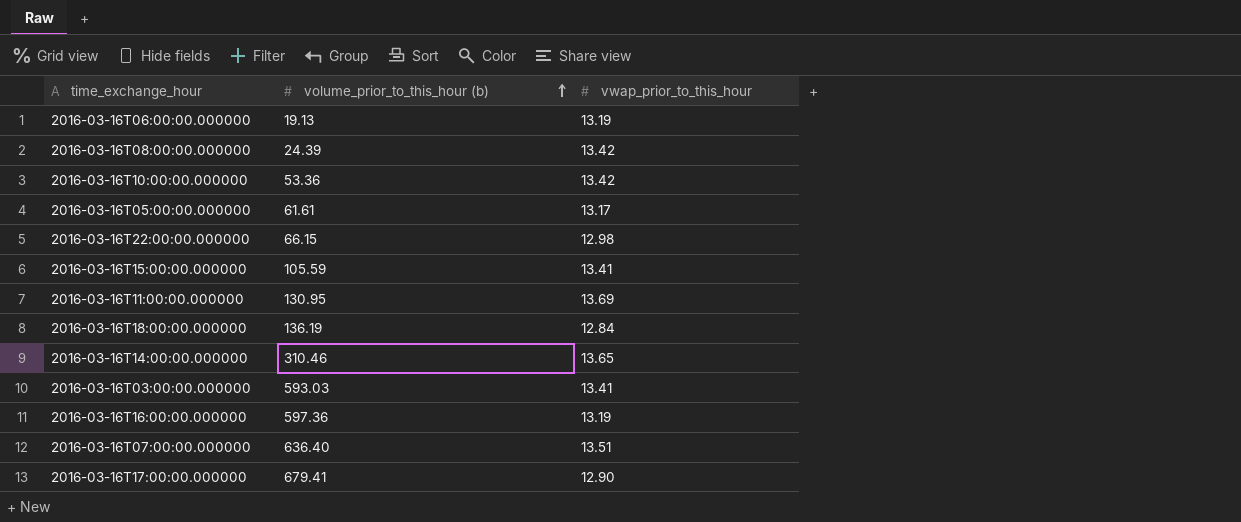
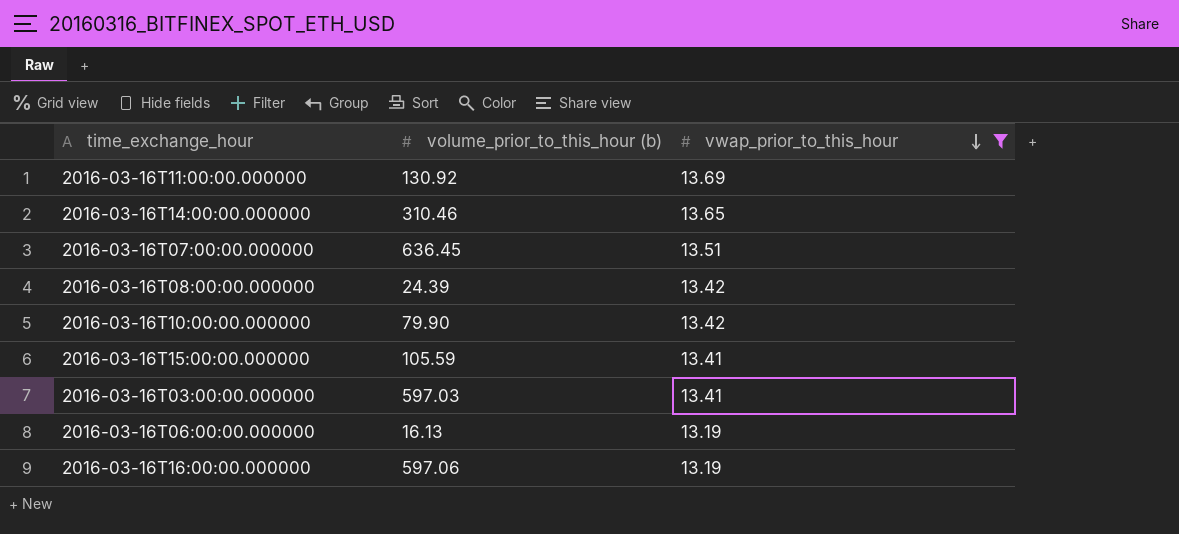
filter: none -> vwap_prior_to_this_hour >= 13.19
row order: volume_prior_to_this_hour (b) ascending -> vwap_prior_to_this_hour descending
2016-03-16T11:00:00.000000 | volume_prior_to_this_hour (b): 130.95 -> 130.92
2016-03-16T07:00:00.000000 | volume_prior_to_this_hour (b): 636.40 -> 636.45
2016-03-16T10:00:00.000000 | volume_prior_to_this_hour (b): 53.36 -> 79.90
2016-03-16T03:00:00.000000 | volume_prior_to_this_hour (b): 593.03 -> 597.03
2016-03-16T06:00:00.000000 | volume_prior_to_this_hour (b): 19.13 -> 16.13
2016-03-16T16:00:00.000000 | volume_prior_to_this_hour (b): 597.36 -> 597.06

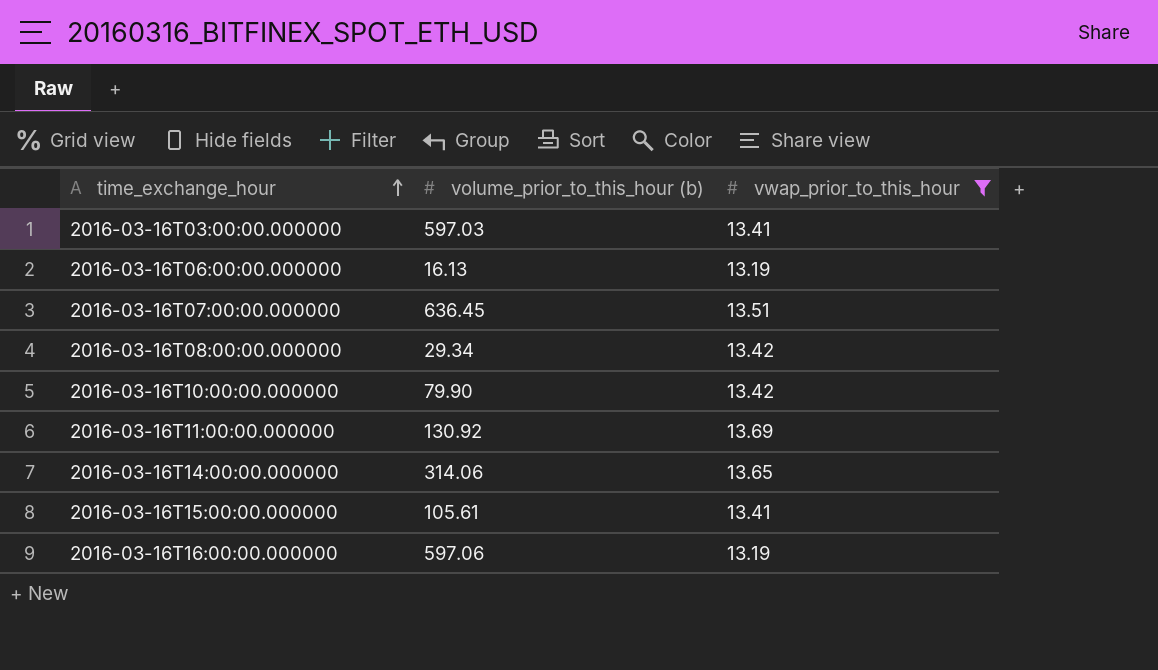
row order: vwap_prior_to_this_hour descending -> time_exchange_hour ascending
2016-03-16T08:00:00.000000 | volume_prior_to_this_hour (b): 24.39 -> 29.34
2016-03-16T14:00:00.000000 | volume_prior_to_this_hour (b): 310.46 -> 314.06
2016-03-16T15:00:00.000000 | volume_prior_to_this_hour (b): 105.59 -> 105.61

